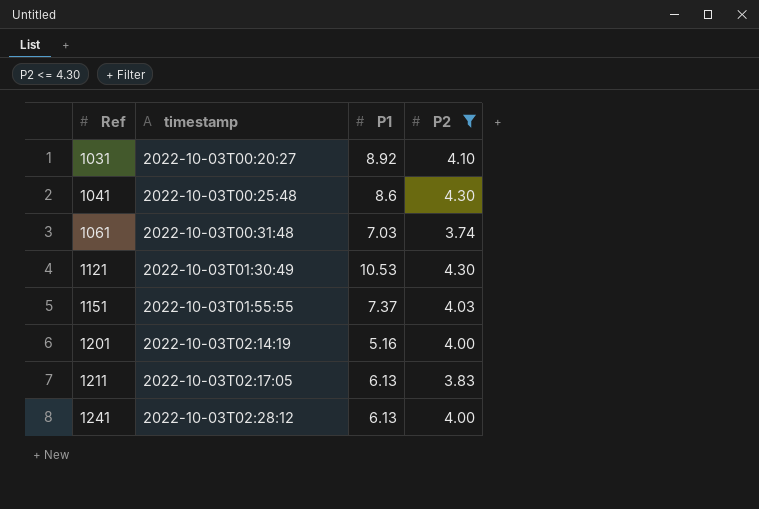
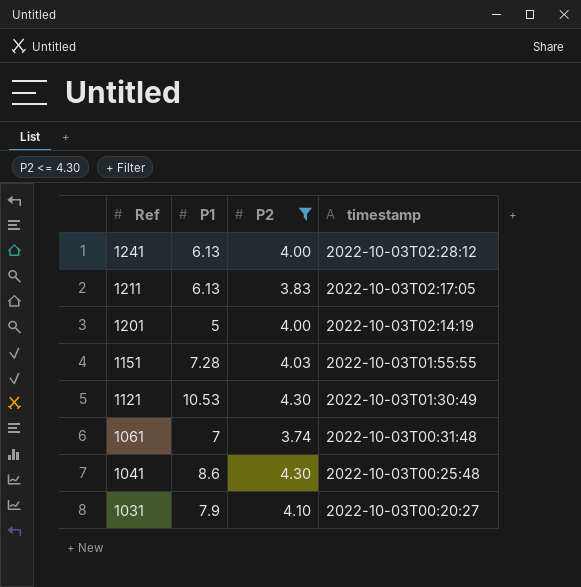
row order: Ref ascending -> Ref descending
column timestamp | position: 2 -> 4
1201 | P1: 5.16 -> 5
1151 | P1: 7.37 -> 7.28
1061 | P1: 7.03 -> 7
1031 | P1: 8.92 -> 7.9

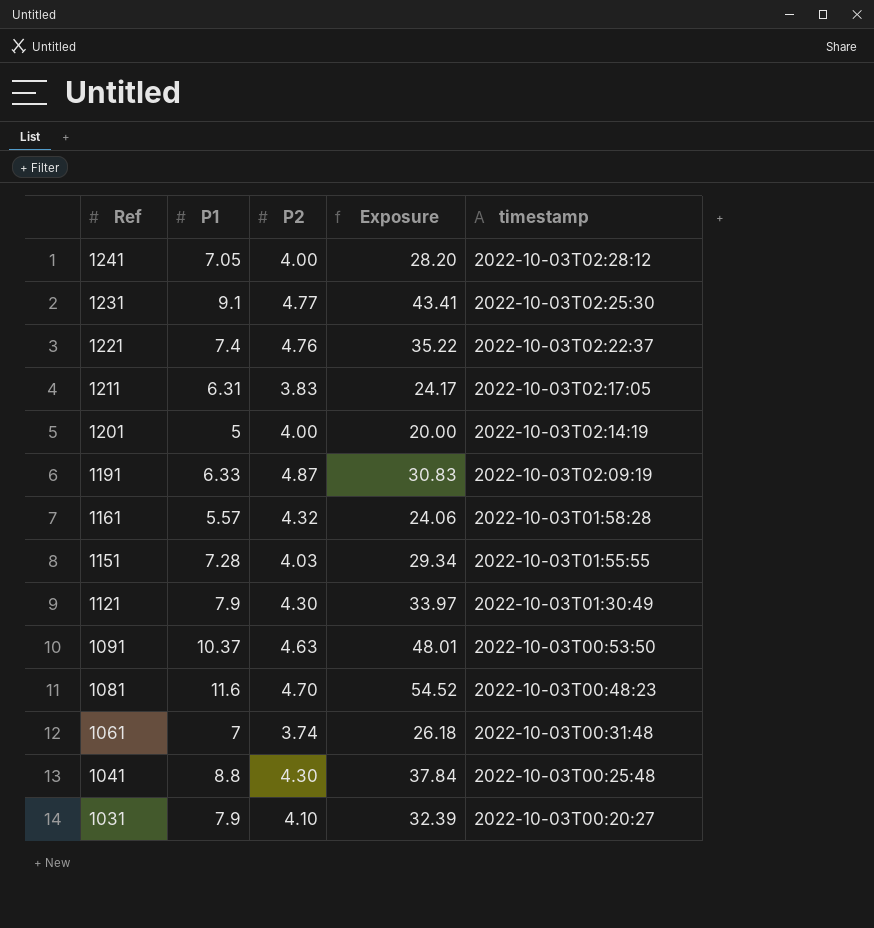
filter: P2 <= 4.30 -> none
column Exposure | formula: none -> [P1] * [P2]
1241 | P1: 6.13 -> 7.05
1211 | P1: 6.13 -> 6.31
1121 | P1: 10.53 -> 7.9
1041 | P1: 8.6 -> 8.8

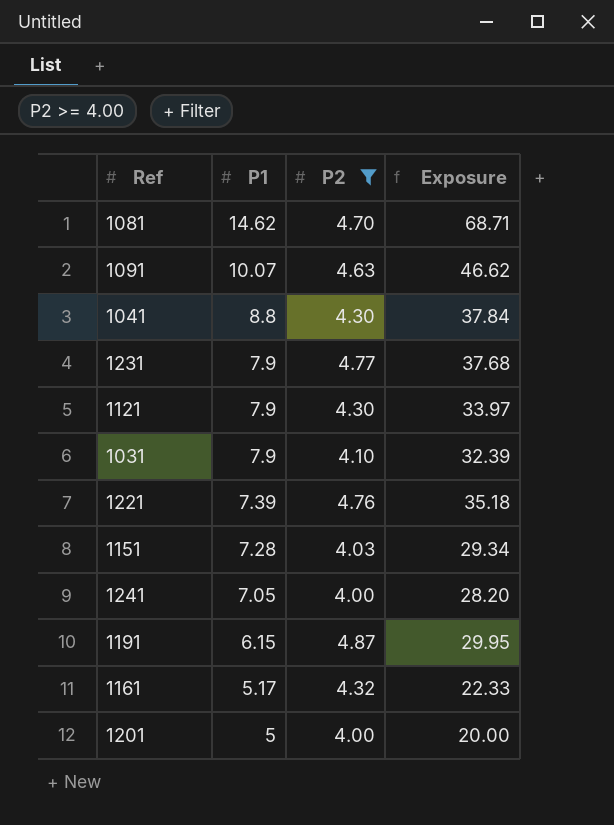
filter: none -> P2 >= 4.00
row order: Ref descending -> P1 descending
column timestamp | position: 5 -> none
1081 | P1: 11.6 -> 14.62
1081 | Exposure: 54.52 -> 68.71
1091 | P1: 10.37 -> 10.07
1091 | Exposure: 48.01 -> 46.62
1231 | P1: 9.1 -> 7.9
1231 | Exposure: 43.41 -> 37.68
1221 | P1: 7.4 -> 7.39
1221 | Exposure: 35.22 -> 35.18
1191 | P1: 6.33 -> 6.15
1191 | Exposure: 30.83 -> 29.95
1161 | P1: 5.57 -> 5.17
1161 | Exposure: 24.06 -> 22.33

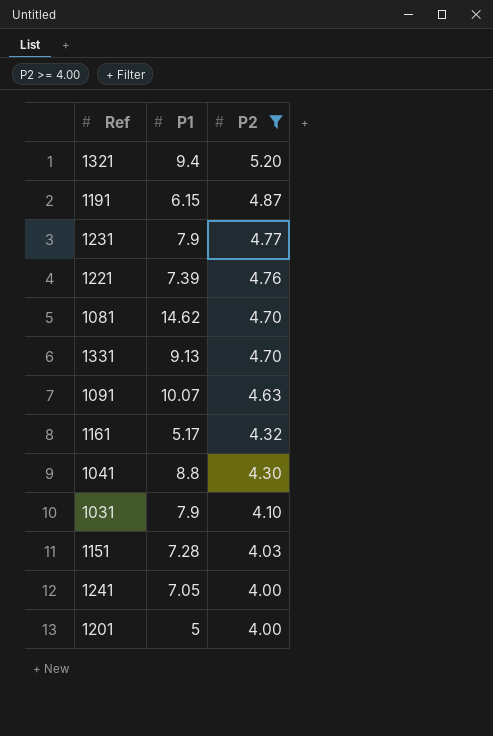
row order: P1 descending -> P2 descending
column Exposure | formula: [P1] * [P2] -> none
row 1121: 7.9 | 4.30 | 33.97 -> none
row 1321: none -> 9.4 | 5.20
row 1331: none -> 9.13 | 4.70

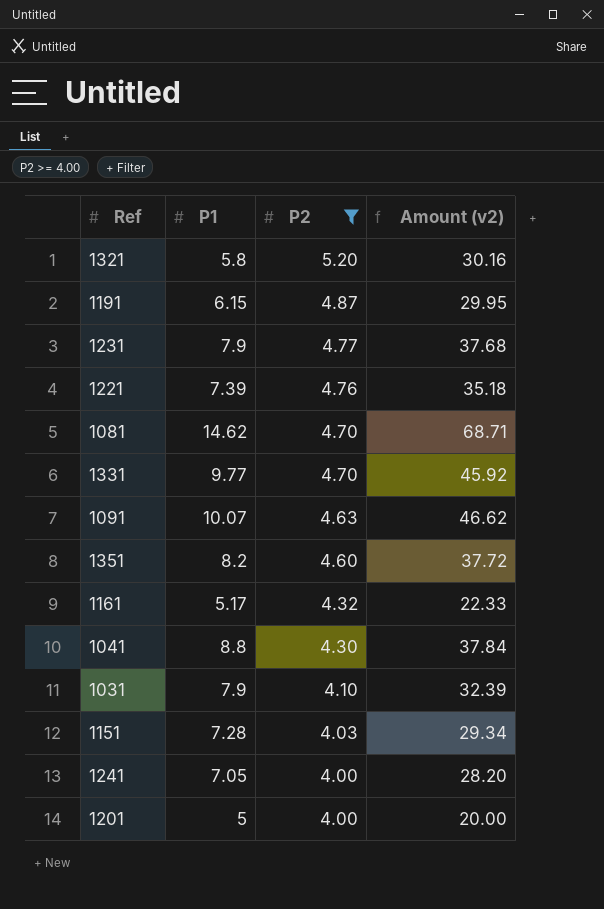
column Amount (v2) | formula: none -> [P1] * [P2]
1321 | P1: 9.4 -> 5.8
1331 | P1: 9.13 -> 9.77
row 1351: none -> 8.2 | 4.60 | 37.72

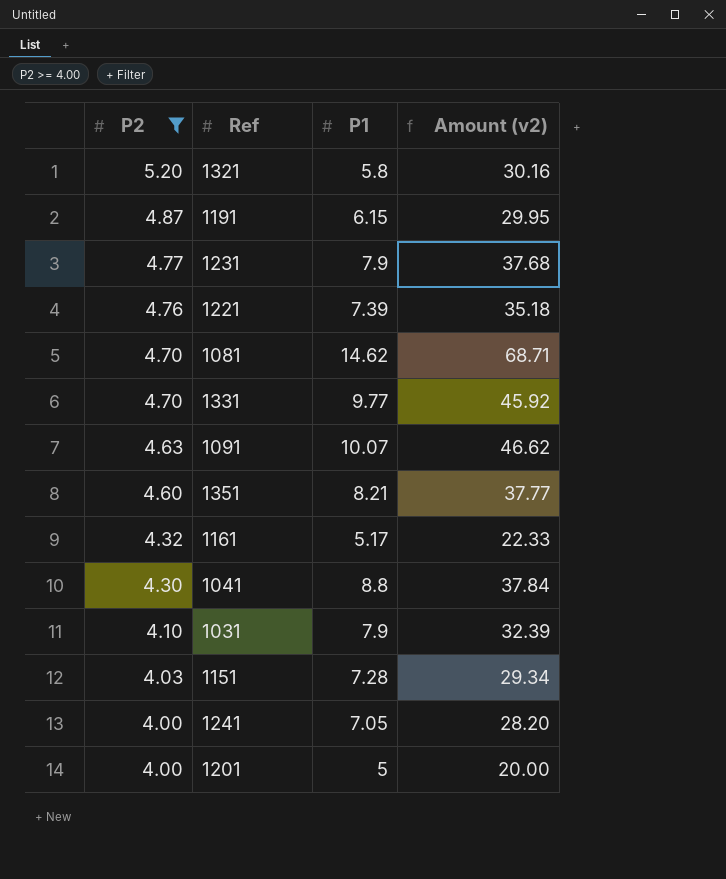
column P2 | position: 3 -> 1
1351 | P1: 8.2 -> 8.21
1351 | Amount (v2): 37.72 -> 37.77

